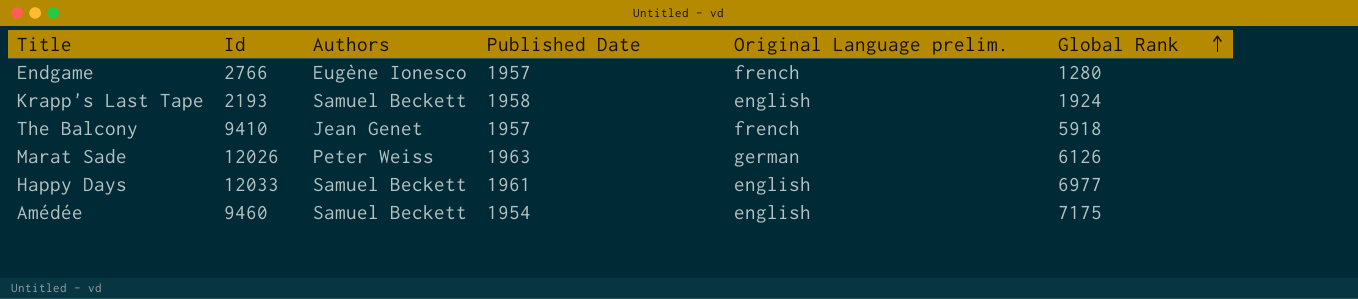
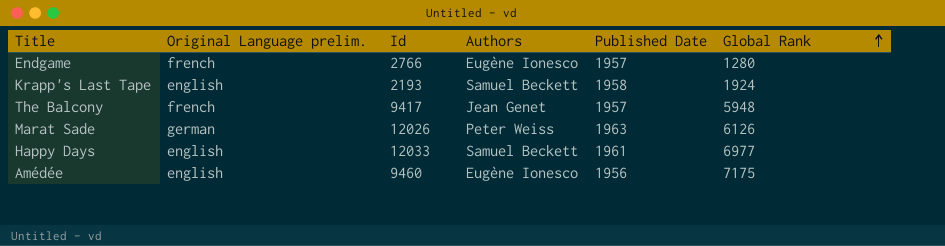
column Original Language prelim. | position: 5 -> 2
The Balcony | Id: 9410 -> 9417
The Balcony | Global Rank: 5918 -> 5948
Amédée | Authors: Samuel Beckett -> Eugène Ionesco
Amédée | Published Date: 1954 -> 1956

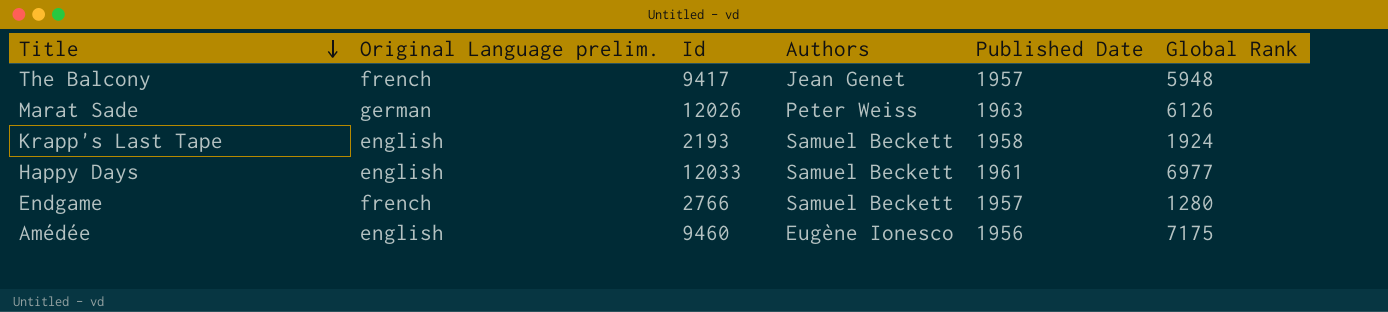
row order: Global Rank ascending -> Title descending
Endgame | Authors: Eugène Ionesco -> Samuel Beckett

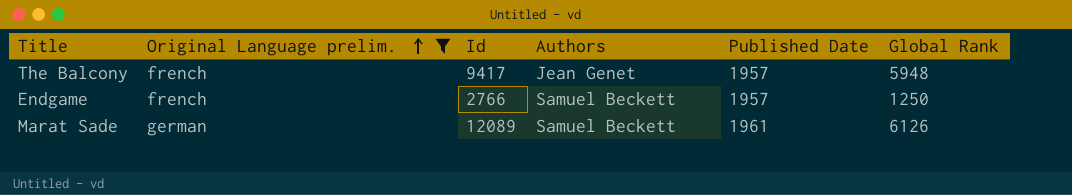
filter: none -> Original Language prelim. != english
row order: Title descending -> Original Language prelim. ascending
Endgame | Global Rank: 1280 -> 1250
Marat Sade | Id: 12026 -> 12089
Marat Sade | Authors: Peter Weiss -> Samuel Beckett
Marat Sade | Published Date: 1963 -> 1961

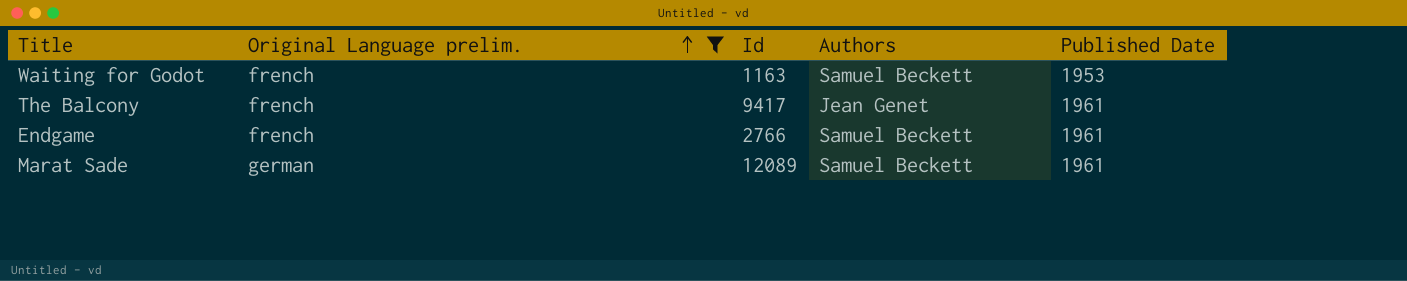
column Global Rank | position: 6 -> none
row Waiting for Godot: none -> french | 1163 | Samuel Beckett | 1953
The Balcony | Published Date: 1957 -> 1961
Endgame | Published Date: 1957 -> 1961

